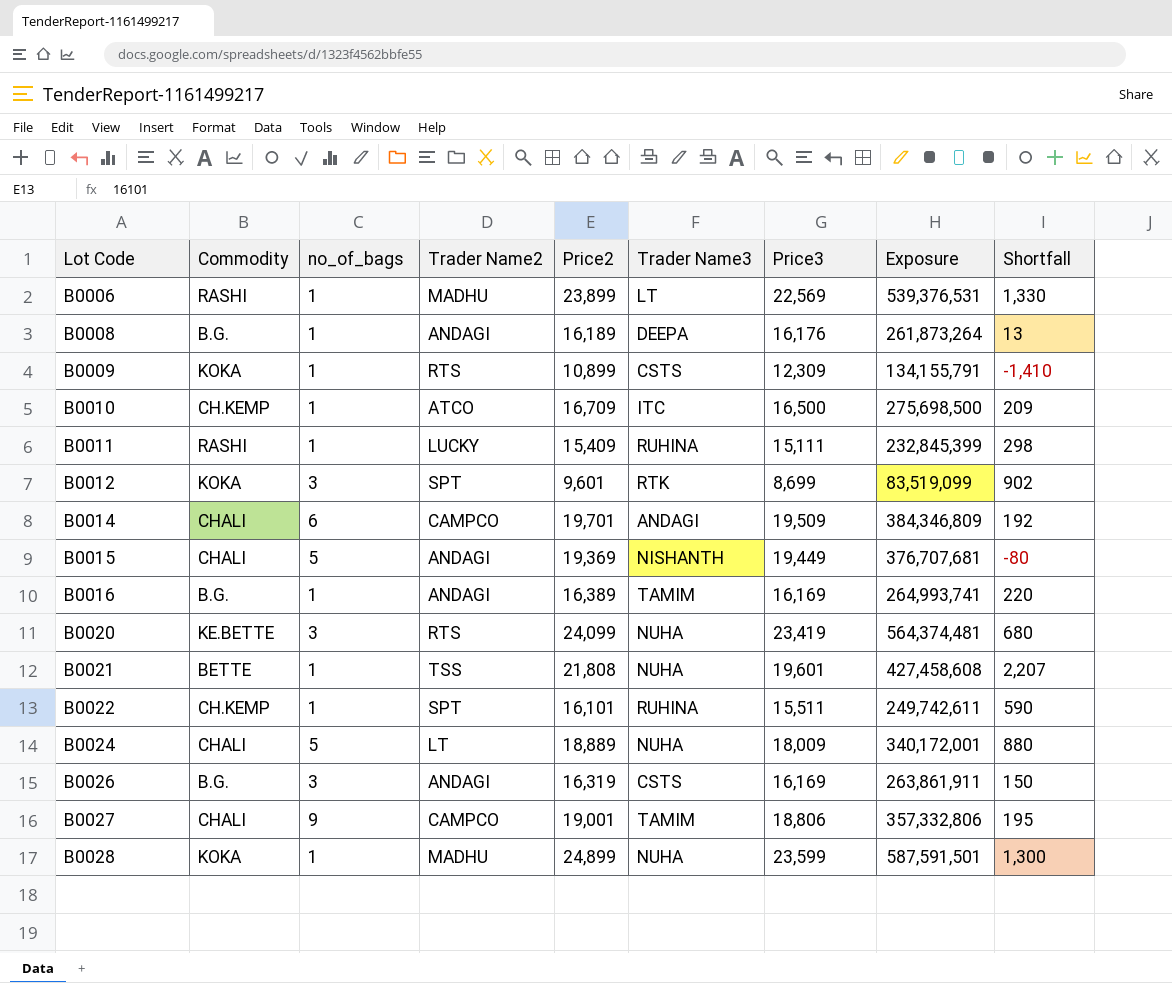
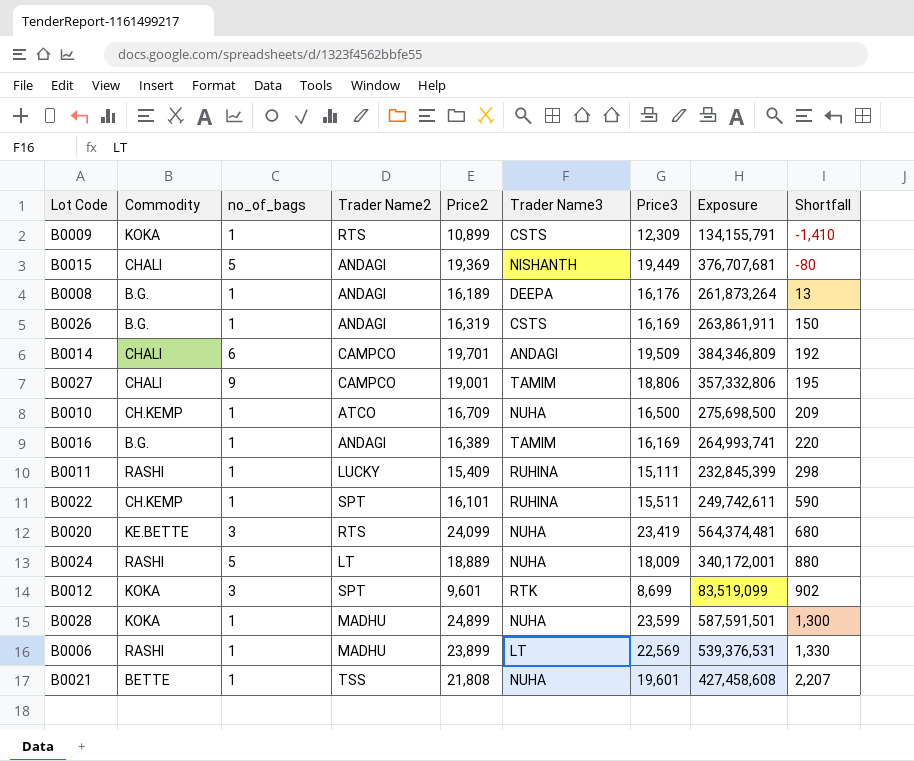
row order: Lot Code ascending -> Shortfall ascending
B0026 | no_of_bags: 3 -> 1
B0010 | Trader Name3: ITC -> NUHA
B0024 | Commodity: CHALI -> RASHI

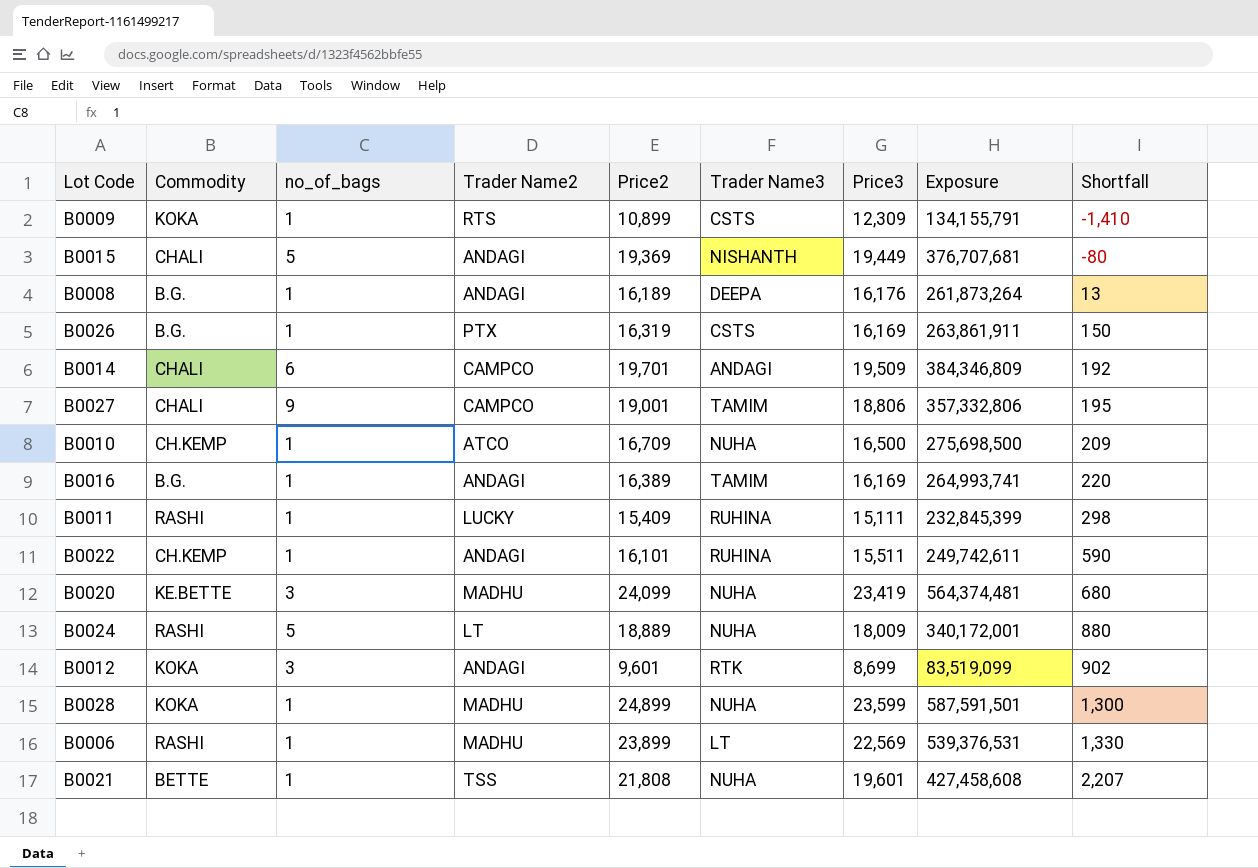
B0026 | Trader Name2: ANDAGI -> PTX
B0022 | Trader Name2: SPT -> ANDAGI
B0020 | Trader Name2: RTS -> MADHU
B0012 | Trader Name2: SPT -> ANDAGI

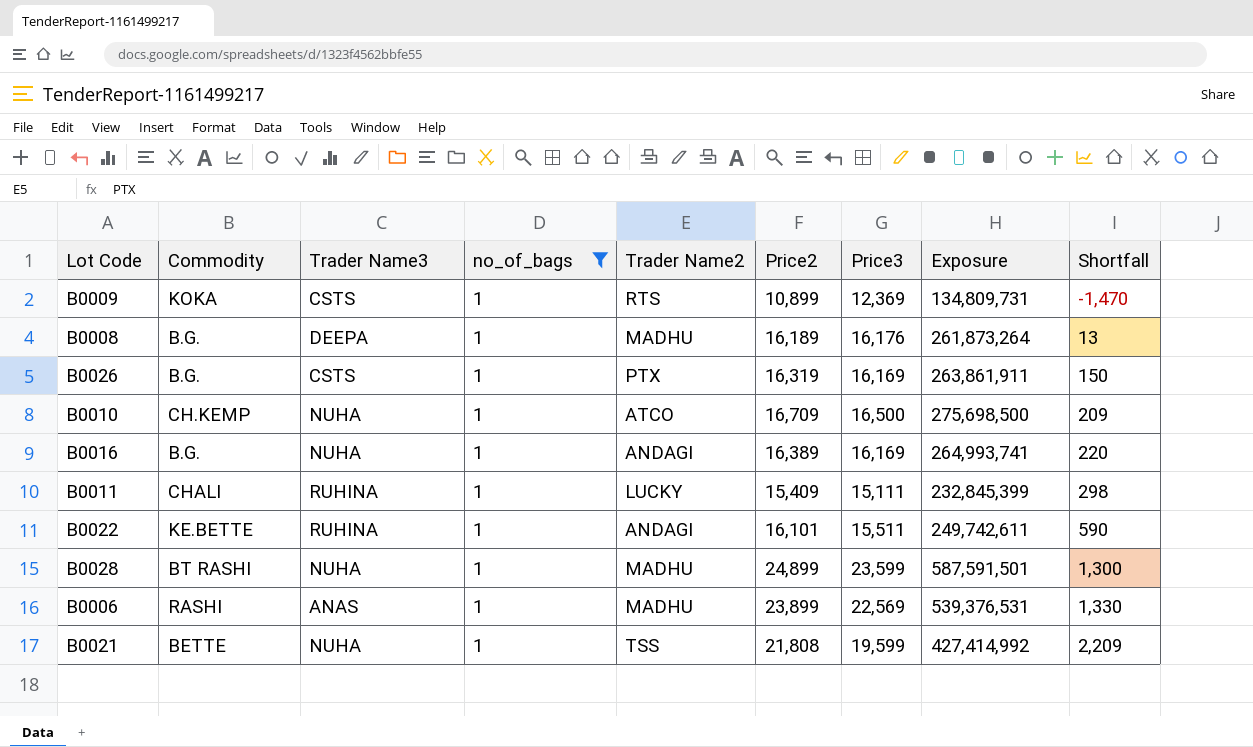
filter: none -> no_of_bags = 1
column Trader Name3 | position: 6 -> 3
B0009 | Price3: 12,309 -> 12,369
B0009 | Exposure: 134,155,791 -> 134,809,731
B0009 | Shortfall: -1,410 -> -1,470
B0008 | Trader Name2: ANDAGI -> MADHU
B0016 | Trader Name3: TAMIM -> NUHA
B0011 | Commodity: RASHI -> CHALI
B0022 | Commodity: CH.KEMP -> KE.BETTE
B0028 | Commodity: KOKA -> BT RASHI
B0006 | Trader Name3: LT -> ANAS
B0021 | Price3: 19,601 -> 19,599
B0021 | Exposure: 427,458,608 -> 427,414,992
B0021 | Shortfall: 2,207 -> 2,209

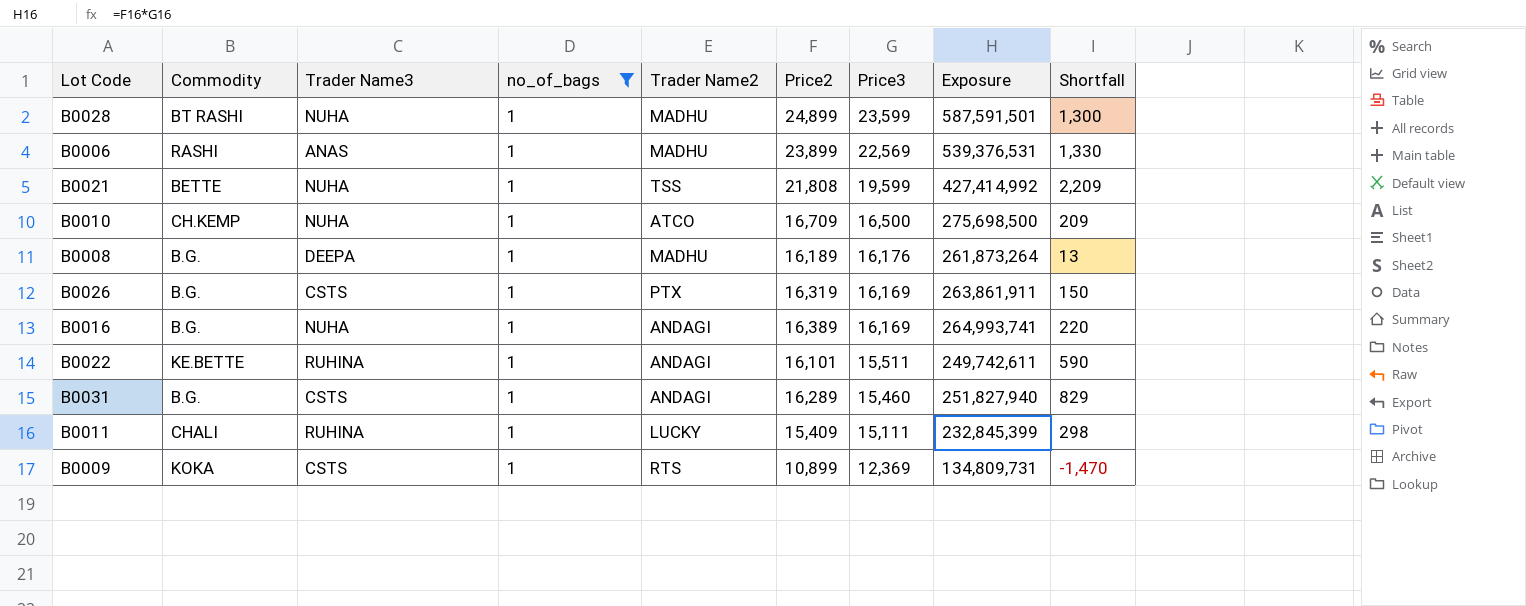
row order: Shortfall ascending -> Price3 descending
row B0031: none -> B.G. | CSTS | 1 | ANDAGI | 16,289 | 15,460 | 251,827,940 | 829

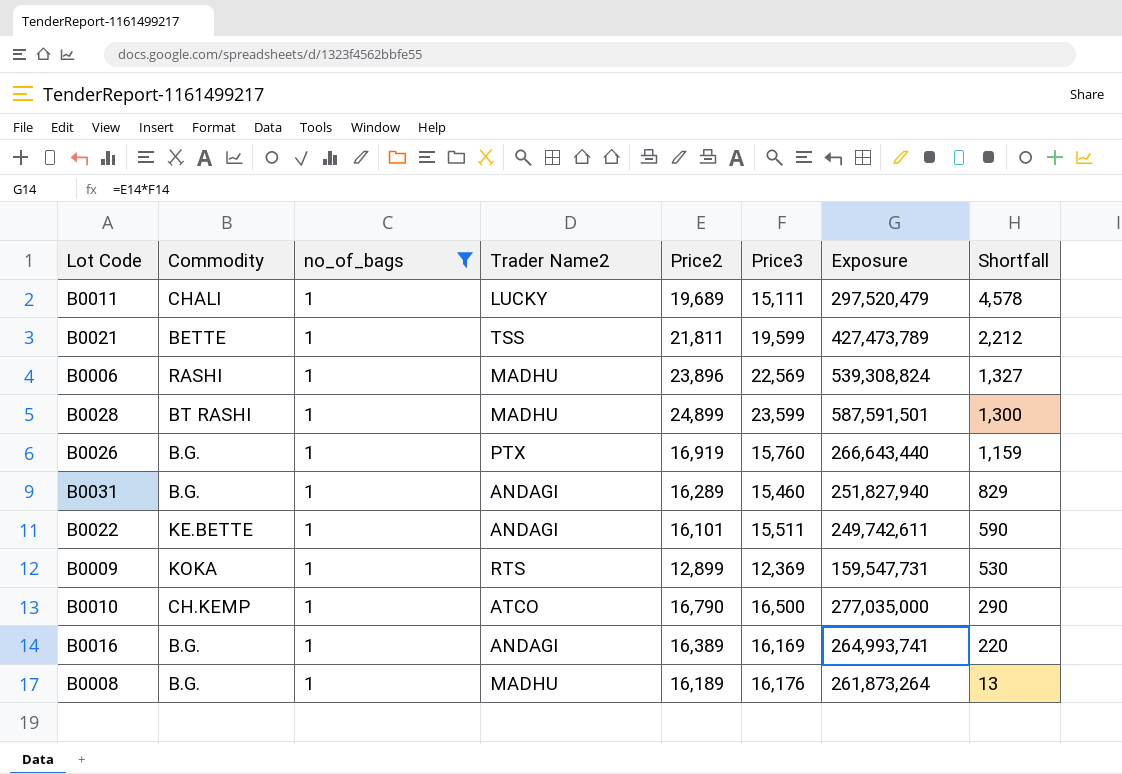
row order: Price3 descending -> Shortfall descending
column Trader Name3 | position: 3 -> none
B0011 | Price2: 15,409 -> 19,689
B0011 | Exposure: 232,845,399 -> 297,520,479
B0011 | Shortfall: 298 -> 4,578
B0021 | Price2: 21,808 -> 21,811
B0021 | Exposure: 427,414,992 -> 427,473,789
B0021 | Shortfall: 2,209 -> 2,212
B0006 | Price2: 23,899 -> 23,896
B0006 | Exposure: 539,376,531 -> 539,308,824
B0006 | Shortfall: 1,330 -> 1,327
B0026 | Price2: 16,319 -> 16,919
B0026 | Price3: 16,169 -> 15,760
B0026 | Exposure: 263,861,911 -> 266,643,440
B0026 | Shortfall: 150 -> 1,159
B0009 | Price2: 10,899 -> 12,899
B0009 | Exposure: 134,809,731 -> 159,547,731
B0009 | Shortfall: -1,470 -> 530
B0010 | Price2: 16,709 -> 16,790
B0010 | Exposure: 275,698,500 -> 277,035,000
B0010 | Shortfall: 209 -> 290

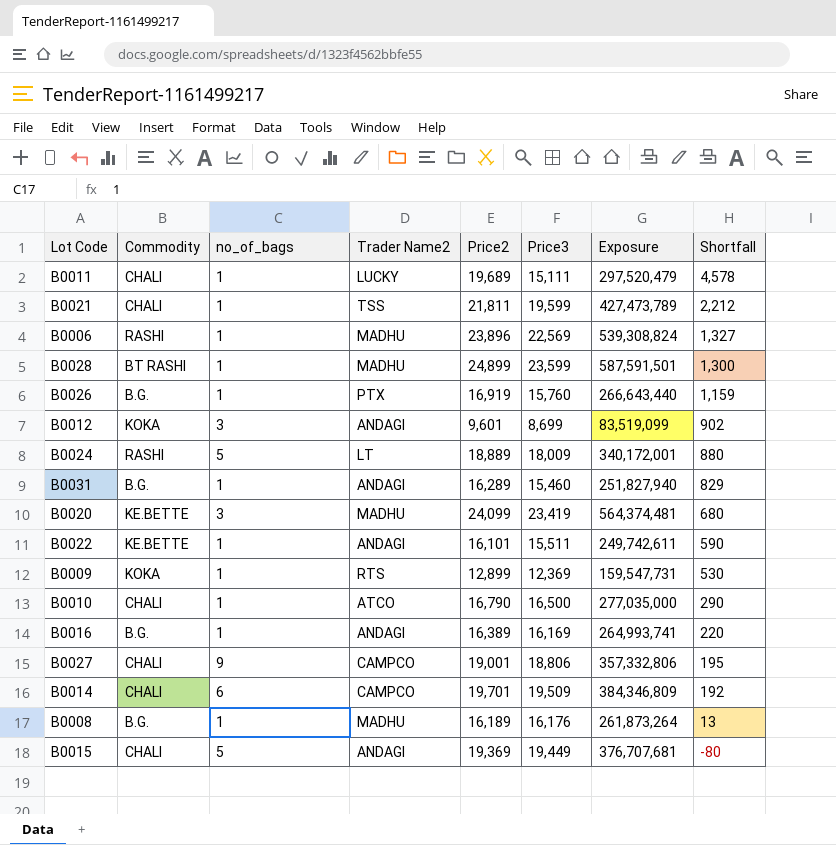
filter: no_of_bags = 1 -> none
B0021 | Commodity: BETTE -> CHALI
B0010 | Commodity: CH.KEMP -> CHALI

